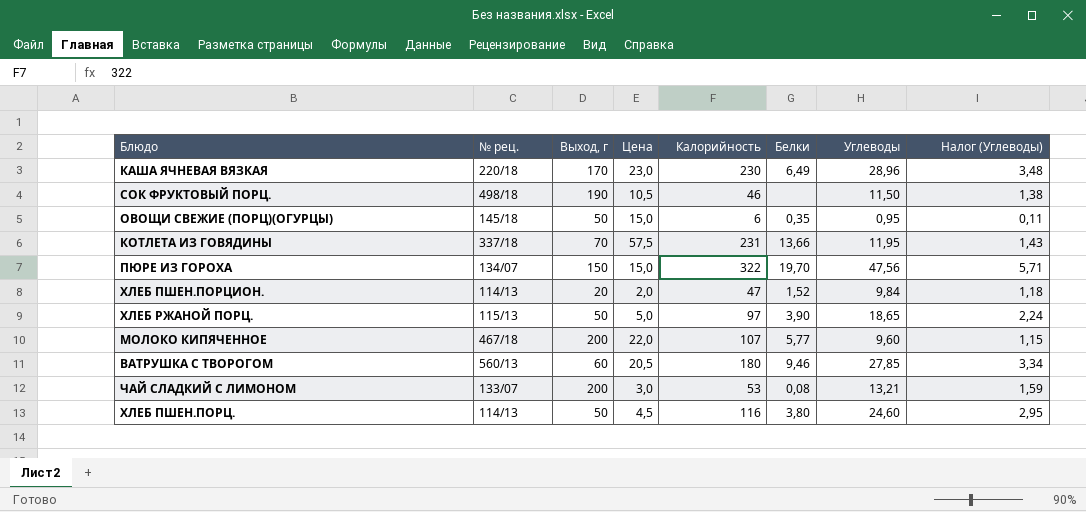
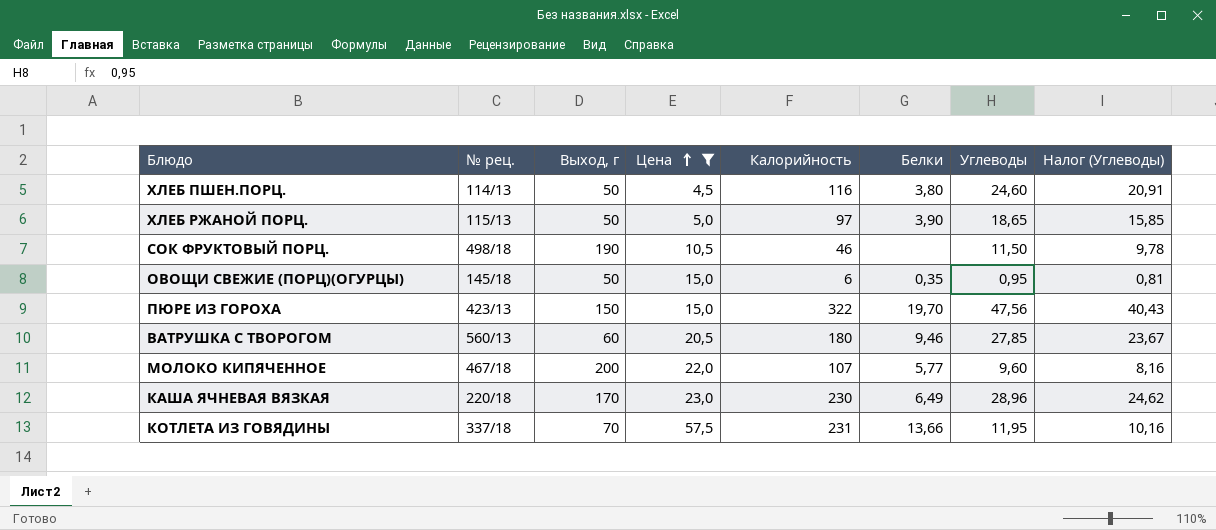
filter: none -> Цена >= 4,5
row order: none -> Цена ascending
column Налог (Углеводы) | formula: [Углеводы] * 0,12 -> [Углеводы] * 0,85
ПЮРЕ ИЗ ГОРОХА | № рец.: 134/07 -> 423/13

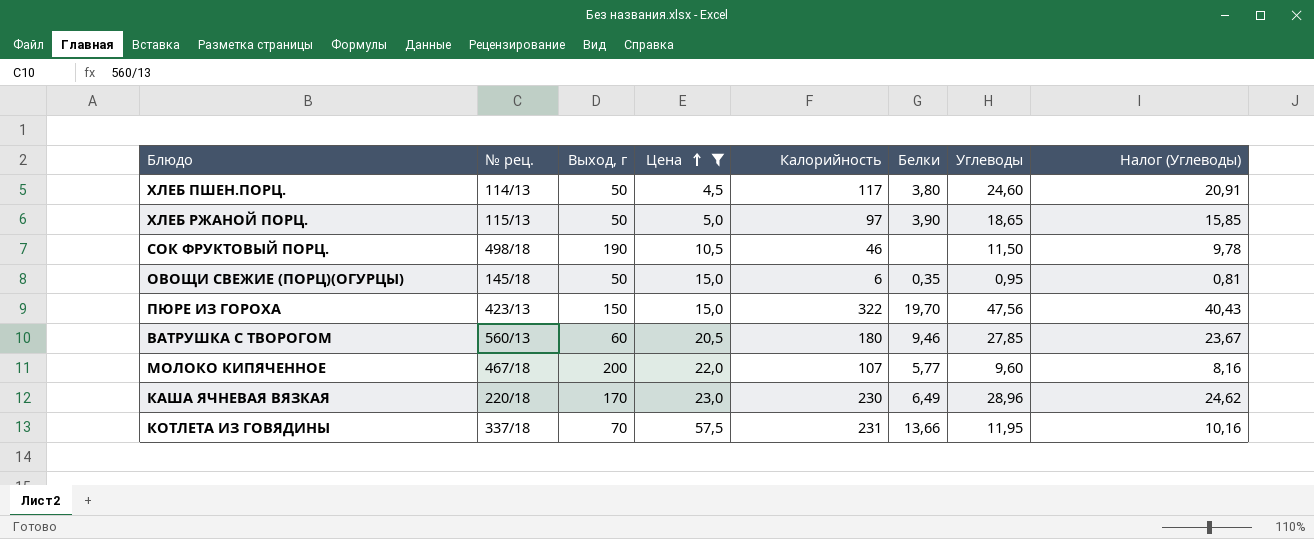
ХЛЕБ ПШЕН.ПОРЦ. | Калорийность: 116 -> 117

